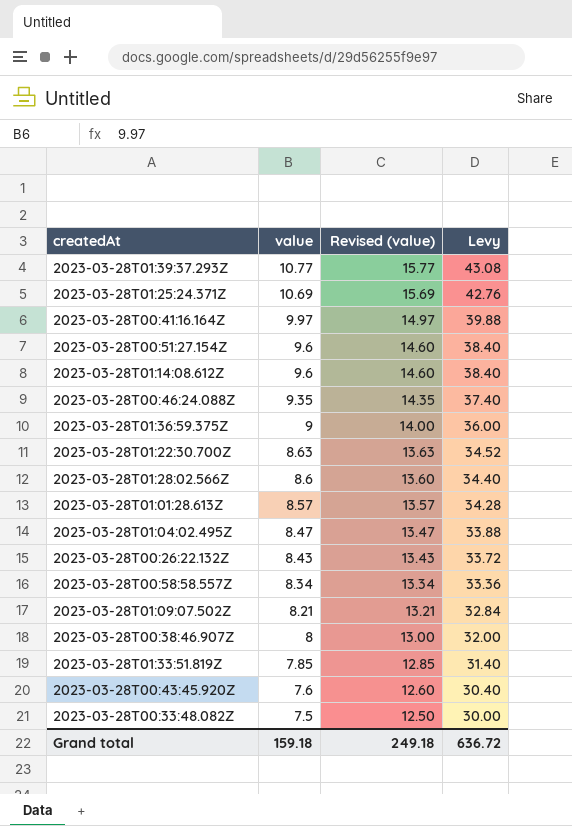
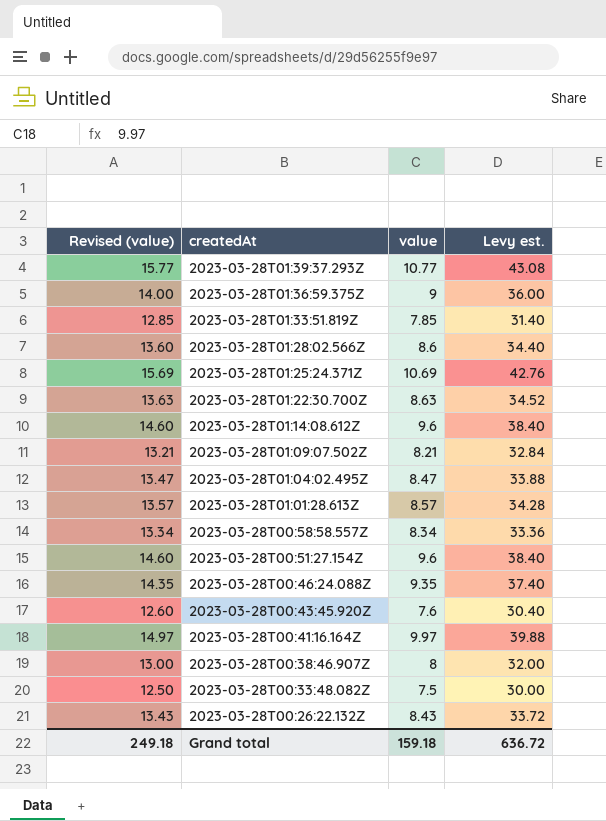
row order: value descending -> createdAt descending
column Revised (value) | position: 3 -> 1
column name: Levy -> Levy est.

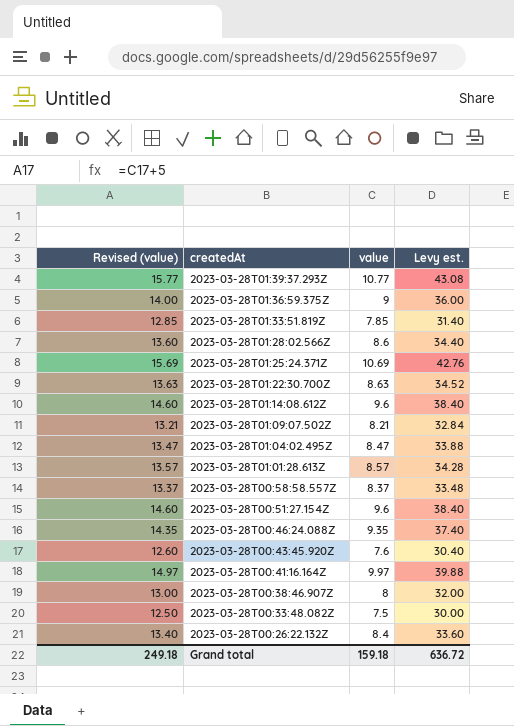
2023-03-28T00:58:58.557Z | Revised (value): 13.34 -> 13.37
2023-03-28T00:58:58.557Z | value: 8.34 -> 8.37
2023-03-28T00:58:58.557Z | Levy est.: 33.36 -> 33.48
2023-03-28T00:26:22.132Z | Revised (value): 13.43 -> 13.40
2023-03-28T00:26:22.132Z | value: 8.43 -> 8.4
2023-03-28T00:26:22.132Z | Levy est.: 33.72 -> 33.60

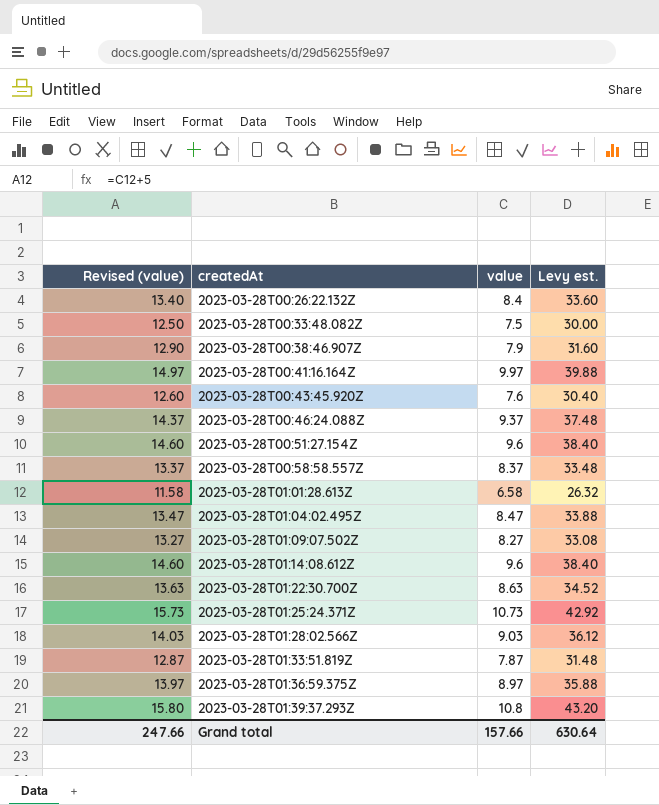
row order: createdAt descending -> createdAt ascending
2023-03-28T00:38:46.907Z | Revised (value): 13.00 -> 12.90
2023-03-28T00:38:46.907Z | value: 8 -> 7.9
2023-03-28T00:38:46.907Z | Levy est.: 32.00 -> 31.60
2023-03-28T00:46:24.088Z | Revised (value): 14.35 -> 14.37
2023-03-28T00:46:24.088Z | value: 9.35 -> 9.37
2023-03-28T00:46:24.088Z | Levy est.: 37.40 -> 37.48
2023-03-28T01:01:28.613Z | Revised (value): 13.57 -> 11.58
2023-03-28T01:01:28.613Z | value: 8.57 -> 6.58
2023-03-28T01:01:28.613Z | Levy est.: 34.28 -> 26.32
2023-03-28T01:09:07.502Z | Revised (value): 13.21 -> 13.27
2023-03-28T01:09:07.502Z | value: 8.21 -> 8.27
2023-03-28T01:09:07.502Z | Levy est.: 32.84 -> 33.08
2023-03-28T01:25:24.371Z | Revised (value): 15.69 -> 15.73
2023-03-28T01:25:24.371Z | value: 10.69 -> 10.73
2023-03-28T01:25:24.371Z | Levy est.: 42.76 -> 42.92
2023-03-28T01:28:02.566Z | Revised (value): 13.60 -> 14.03
2023-03-28T01:28:02.566Z | value: 8.6 -> 9.03
2023-03-28T01:28:02.566Z | Levy est.: 34.40 -> 36.12
2023-03-28T01:33:51.819Z | Revised (value): 12.85 -> 12.87
2023-03-28T01:33:51.819Z | value: 7.85 -> 7.87
2023-03-28T01:33:51.819Z | Levy est.: 31.40 -> 31.48
2023-03-28T01:36:59.375Z | Revised (value): 14.00 -> 13.97
2023-03-28T01:36:59.375Z | value: 9 -> 8.97
2023-03-28T01:36:59.375Z | Levy est.: 36.00 -> 35.88
2023-03-28T01:39:37.293Z | Revised (value): 15.77 -> 15.80
2023-03-28T01:39:37.293Z | value: 10.77 -> 10.8
2023-03-28T01:39:37.293Z | Levy est.: 43.08 -> 43.20
Grand total | Revised (value): 249.18 -> 247.66
Grand total | value: 159.18 -> 157.66
Grand total | Levy est.: 636.72 -> 630.64

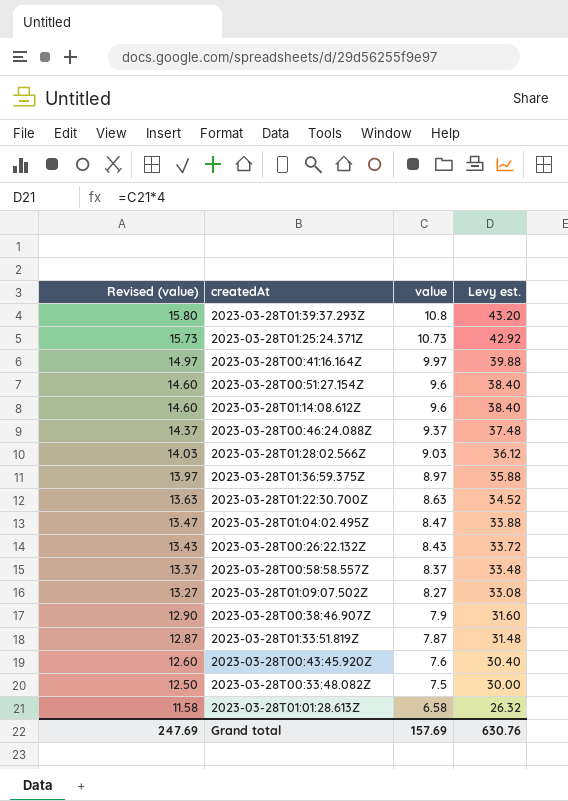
row order: createdAt ascending -> Revised (value) descending
2023-03-28T00:26:22.132Z | Revised (value): 13.40 -> 13.43
2023-03-28T00:26:22.132Z | value: 8.4 -> 8.43
2023-03-28T00:26:22.132Z | Levy est.: 33.60 -> 33.72
Grand total | Revised (value): 247.66 -> 247.69
Grand total | value: 157.66 -> 157.69
Grand total | Levy est.: 630.64 -> 630.76

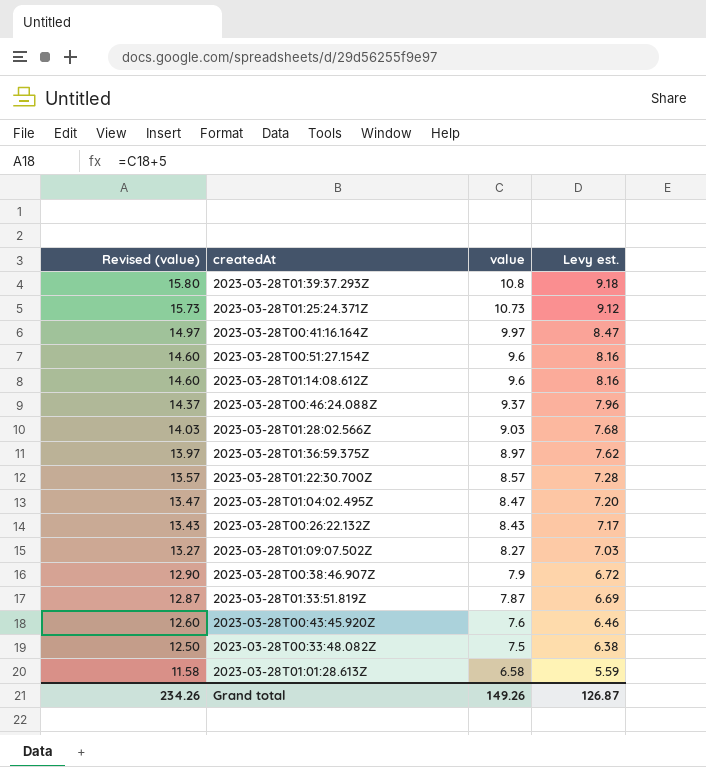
column Levy est. | formula: [value] * 4 -> [value] * 0.85
row 2023-03-28T00:58:58.557Z: 13.37 | 8.37 | 33.48 -> none
2023-03-28T01:22:30.700Z | Revised (value): 13.63 -> 13.57
2023-03-28T01:22:30.700Z | value: 8.63 -> 8.57
Grand total | Revised (value): 247.69 -> 234.26
Grand total | value: 157.69 -> 149.26
Grand total | Levy est.: 630.76 -> 126.87

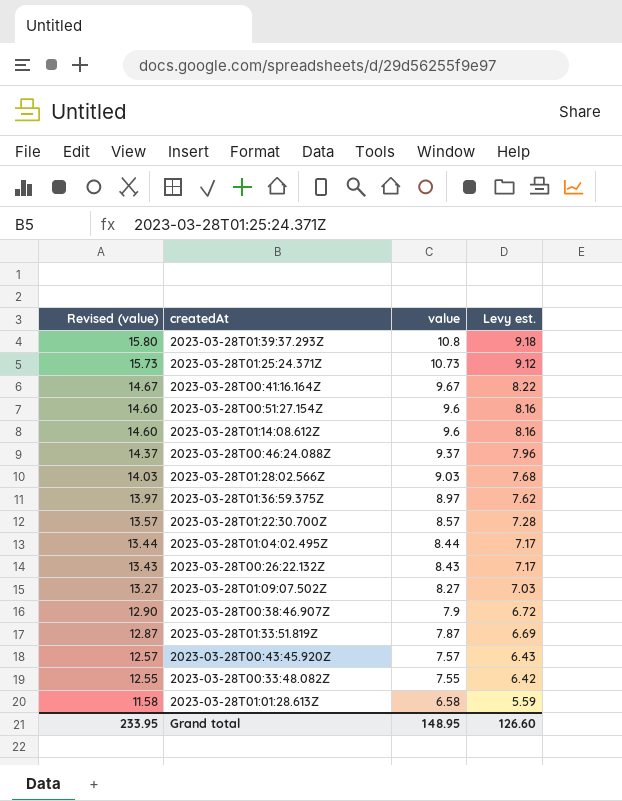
2023-03-28T00:41:16.164Z | Revised (value): 14.97 -> 14.67
2023-03-28T00:41:16.164Z | value: 9.97 -> 9.67
2023-03-28T00:41:16.164Z | Levy est.: 8.47 -> 8.22
2023-03-28T01:04:02.495Z | Revised (value): 13.47 -> 13.44
2023-03-28T01:04:02.495Z | value: 8.47 -> 8.44
2023-03-28T01:04:02.495Z | Levy est.: 7.20 -> 7.17
2023-03-28T00:43:45.920Z | Revised (value): 12.60 -> 12.57
2023-03-28T00:43:45.920Z | value: 7.6 -> 7.57
2023-03-28T00:43:45.920Z | Levy est.: 6.46 -> 6.43
2023-03-28T00:33:48.082Z | Revised (value): 12.50 -> 12.55
2023-03-28T00:33:48.082Z | value: 7.5 -> 7.55
2023-03-28T00:33:48.082Z | Levy est.: 6.38 -> 6.42
Grand total | Revised (value): 234.26 -> 233.95
Grand total | value: 149.26 -> 148.95
Grand total | Levy est.: 126.87 -> 126.60

